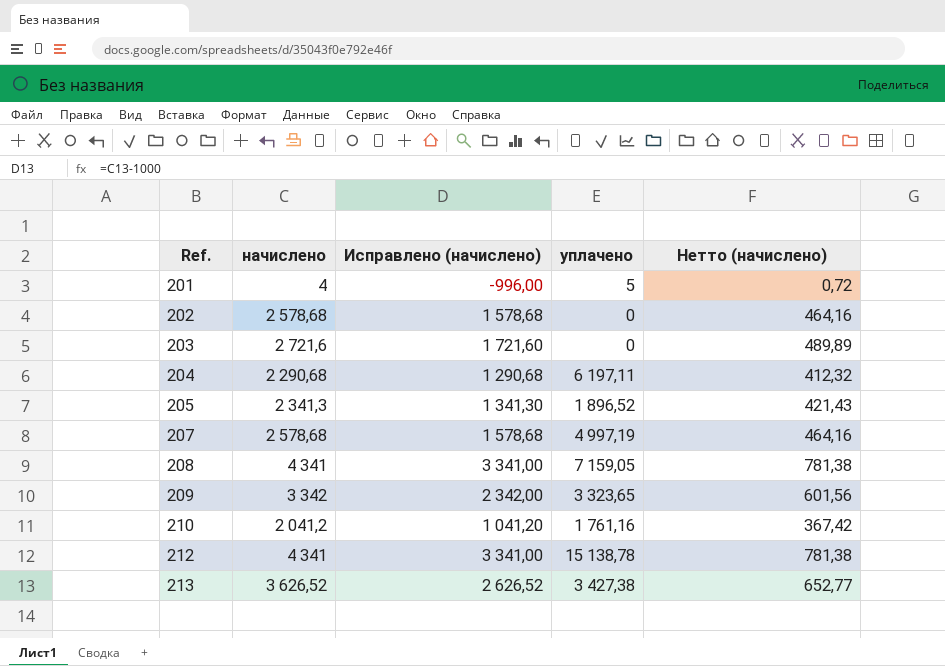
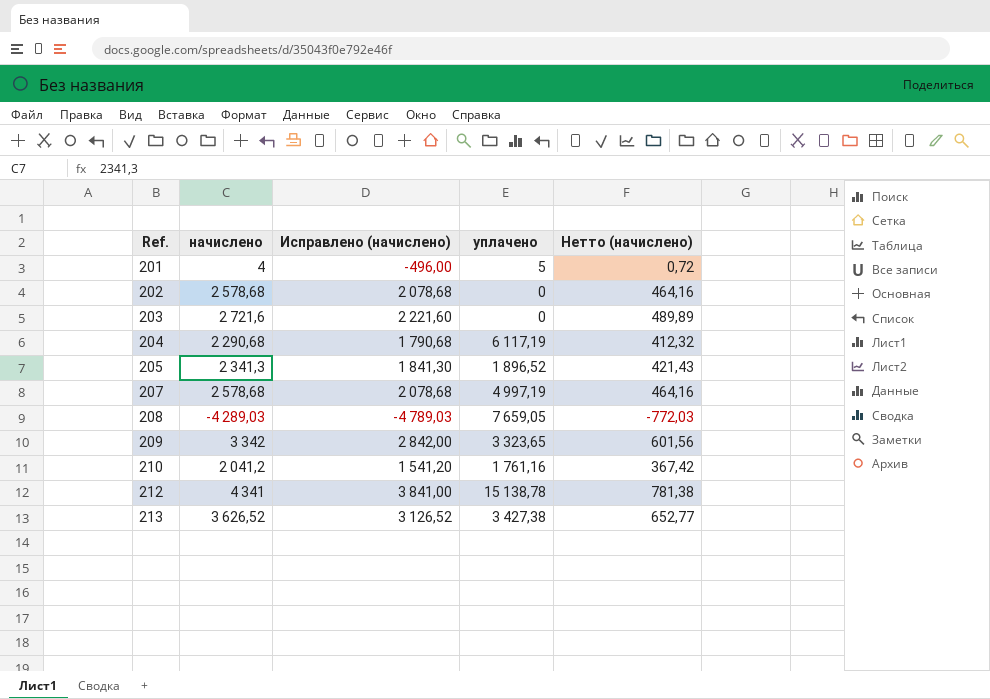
column Исправлено (начислено) | formula: [начислено] - 1000 -> [начислено] - 500
204 | уплачено: 6 197,11 -> 6 117,19
208 | начислено: 4 341 -> -4 289,03
208 | уплачено: 7 159,05 -> 7 659,05
208 | Нетто (начислено): 781,38 -> -772,03

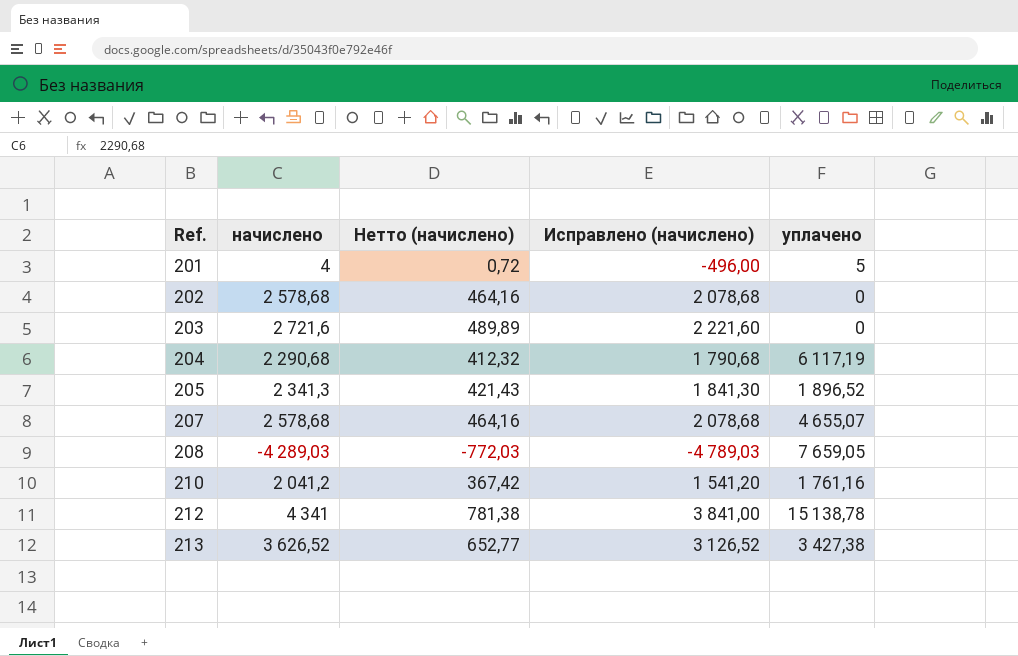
column Нетто (начислено) | position: 5 -> 3
row 209: 3 342 | 2 842,00 | 3 323,65 | 601,56 -> none
207 | уплачено: 4 997,19 -> 4 655,07

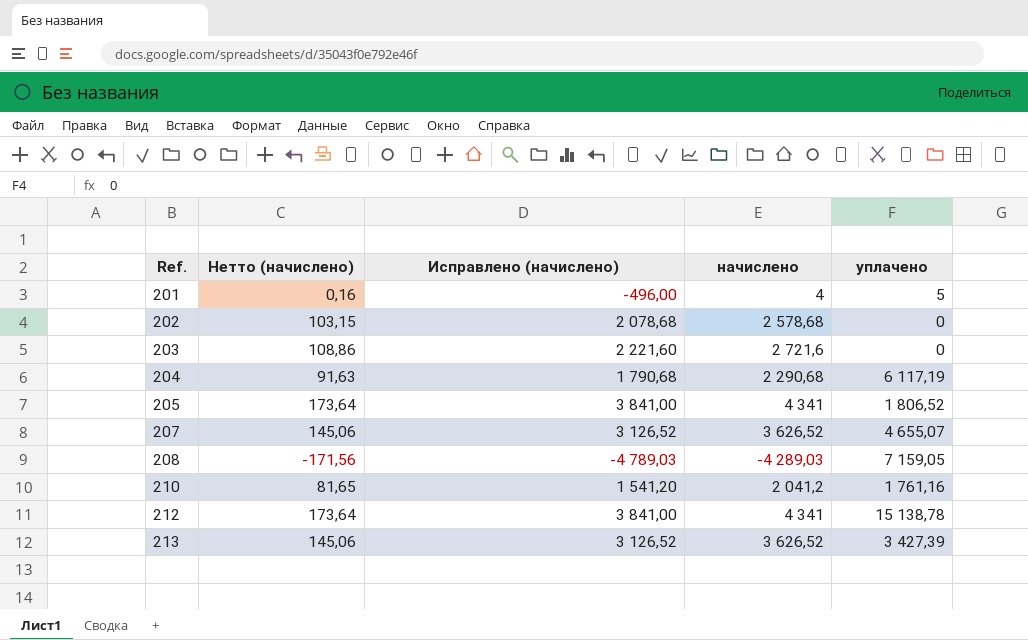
column Нетто (начислено) | formula: [начислено] * 0,18 -> [начислено] * 0,04
column начислено | position: 2 -> 4
205 | Исправлено (начислено): 1 841,30 -> 3 841,00
205 | начислено: 2 341,3 -> 4 341
205 | уплачено: 1 896,52 -> 1 806,52
207 | Исправлено (начислено): 2 078,68 -> 3 126,52
207 | начислено: 2 578,68 -> 3 626,52
208 | уплачено: 7 659,05 -> 7 159,05
213 | уплачено: 3 427,38 -> 3 427,39

